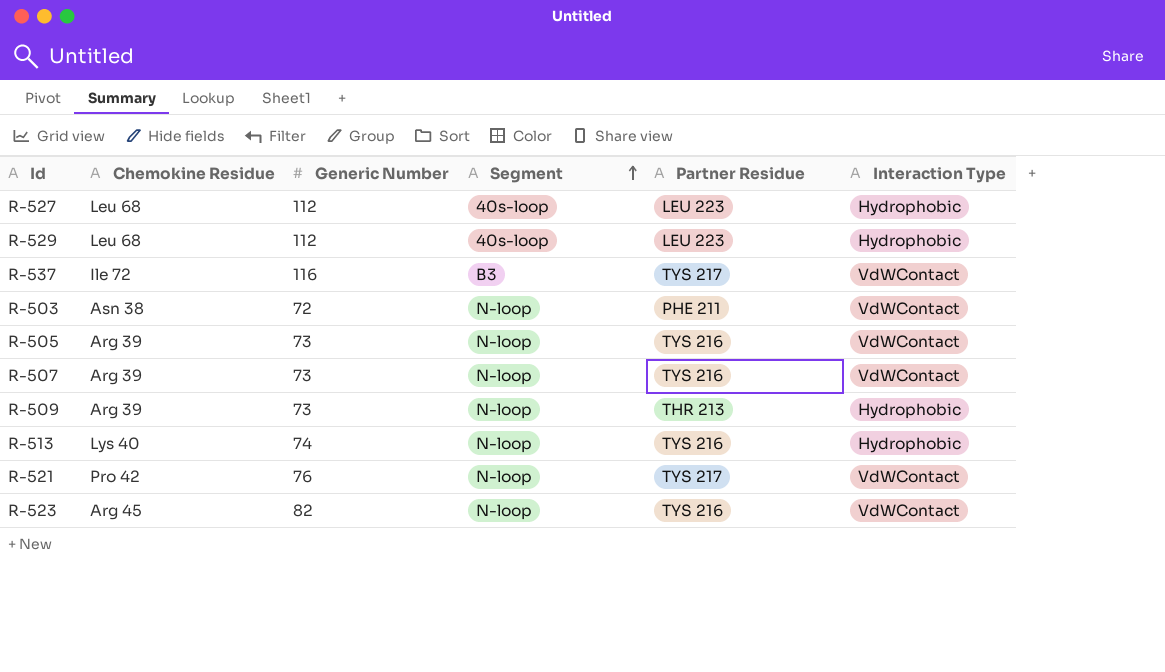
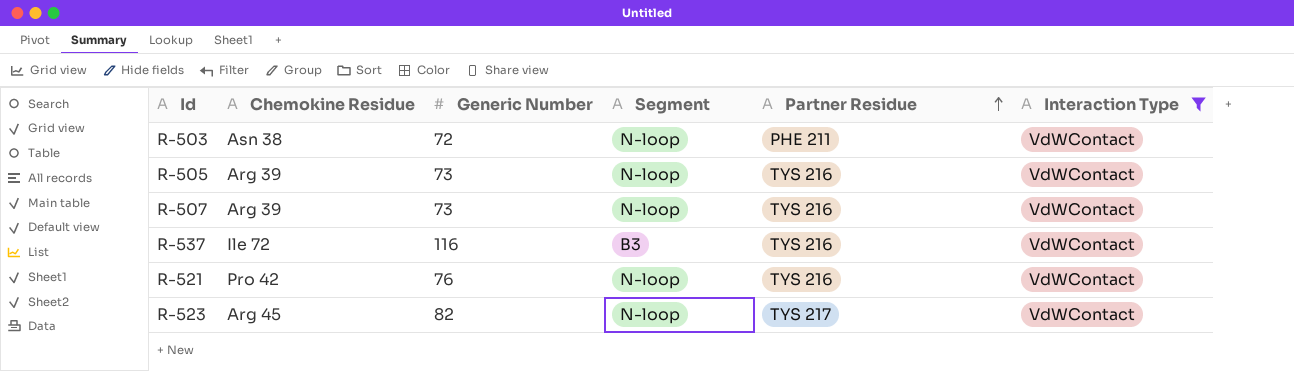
filter: none -> Interaction Type = VdWContact
row order: Segment ascending -> Partner Residue ascending
R-537 | Partner Residue: TYS 217 -> TYS 216
R-521 | Partner Residue: TYS 217 -> TYS 216
R-523 | Partner Residue: TYS 216 -> TYS 217

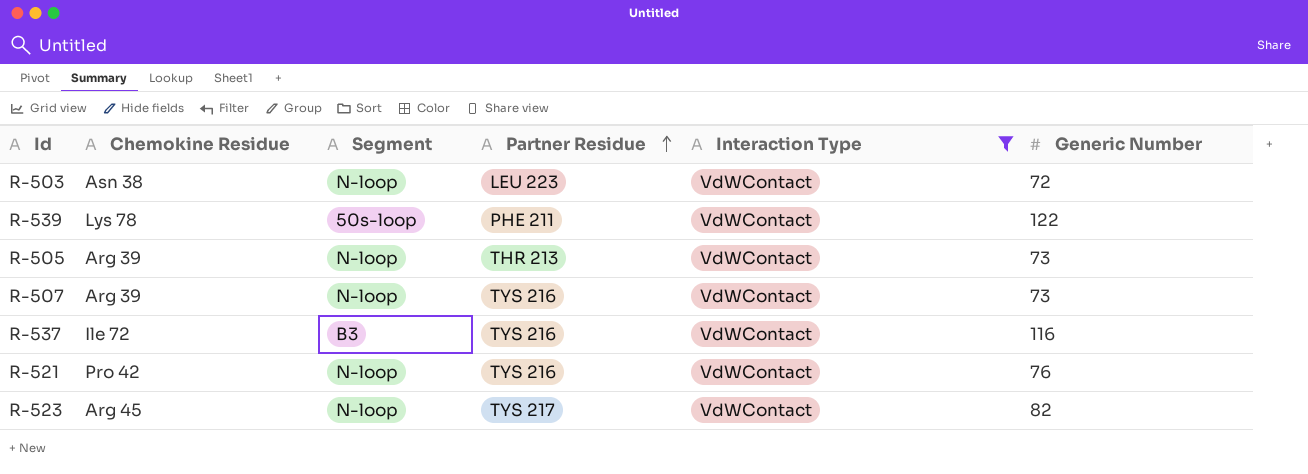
column Generic Number | position: 3 -> 6
R-503 | Partner Residue: PHE 211 -> LEU 223
row R-539: none -> Lys 78 | 50s-loop | PHE 211 | VdWContact | 122
R-505 | Partner Residue: TYS 216 -> THR 213

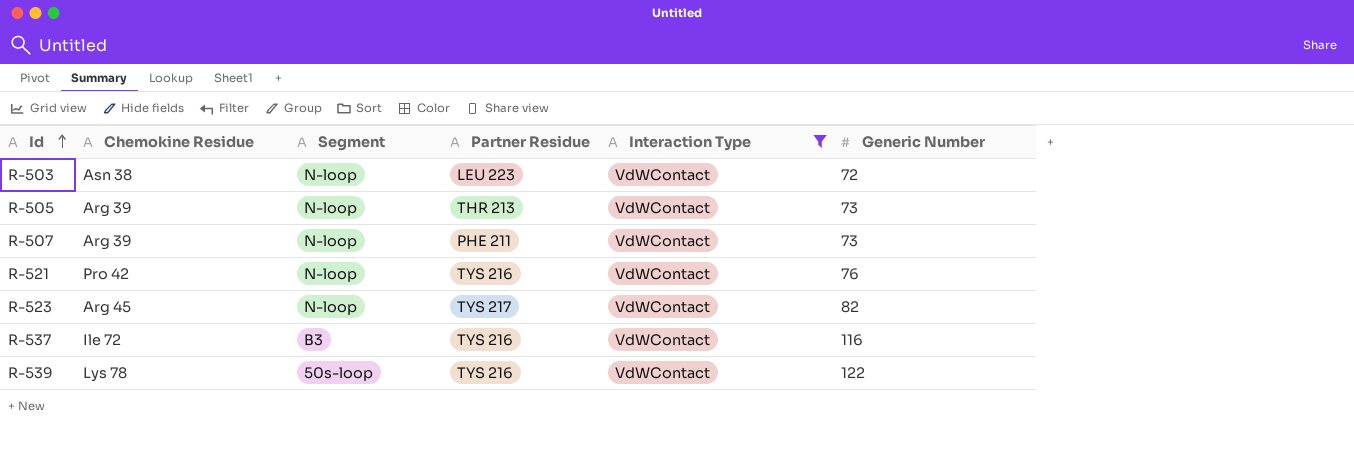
row order: Partner Residue ascending -> Id ascending
R-507 | Partner Residue: TYS 216 -> PHE 211
R-539 | Partner Residue: PHE 211 -> TYS 216

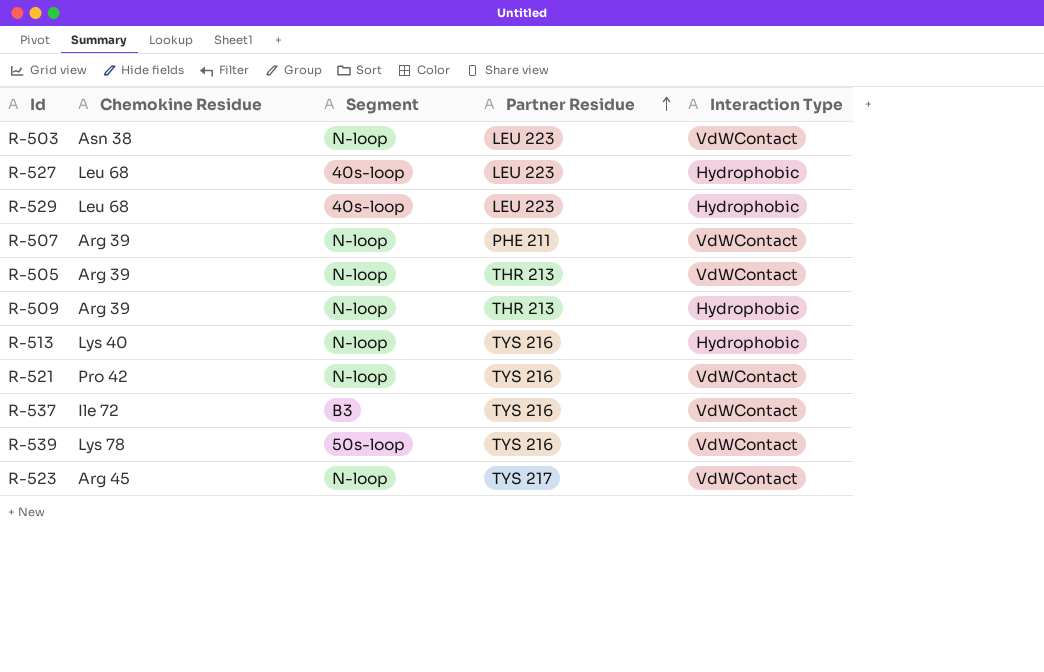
filter: Interaction Type = VdWContact -> none
row order: Id ascending -> Partner Residue ascending
column Generic Number | position: 6 -> none

